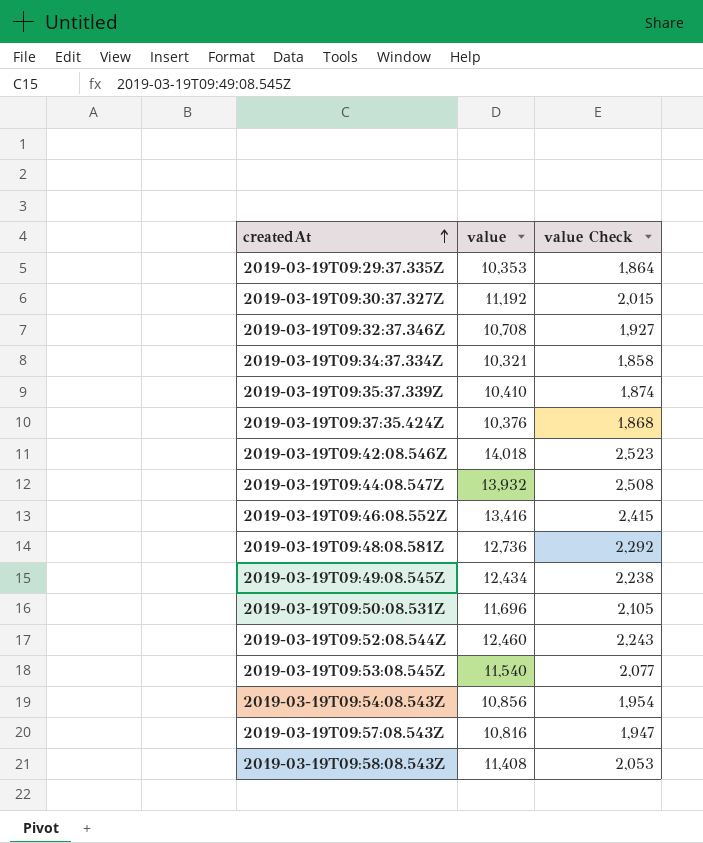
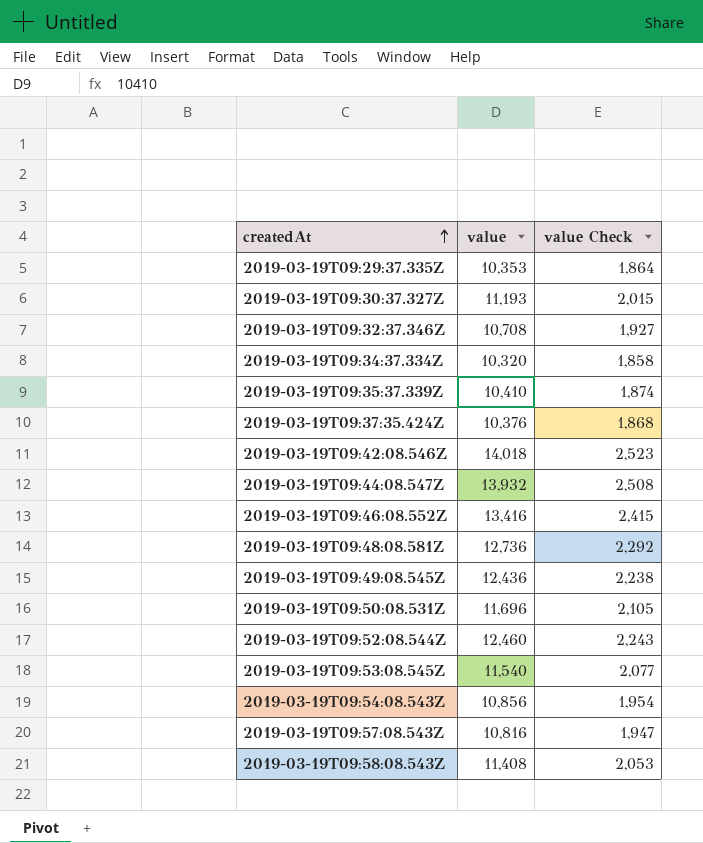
2019-03-19T09:30:37.327Z | value: 11,192 -> 11,193
2019-03-19T09:34:37.334Z | value: 10,321 -> 10,320
2019-03-19T09:49:08.545Z | value: 12,434 -> 12,436

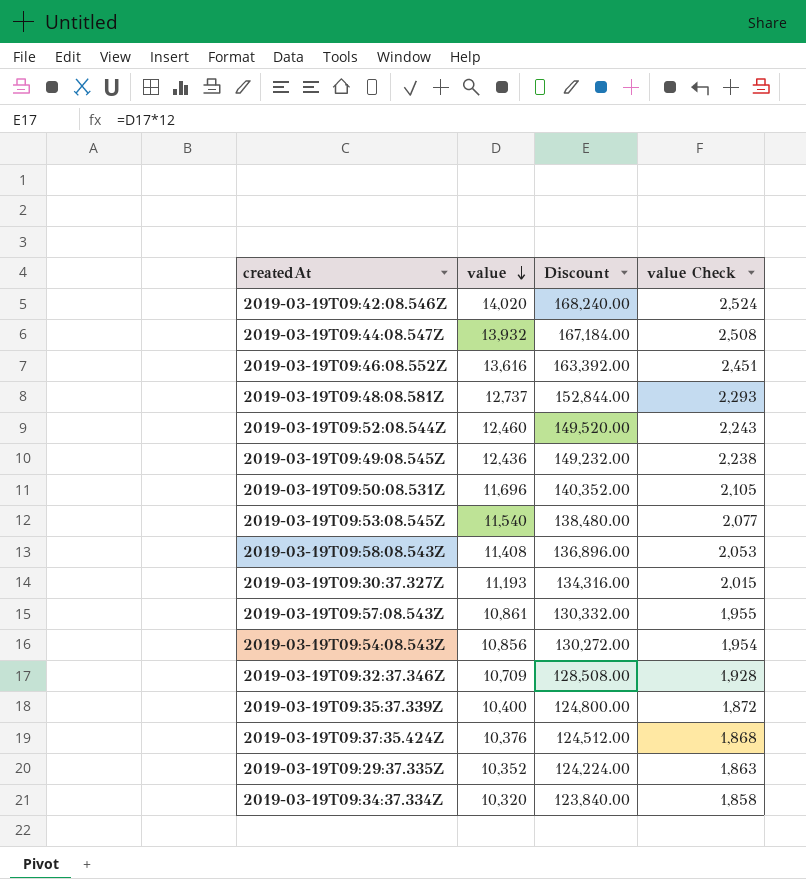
row order: createdAt ascending -> value descending
column Discount | formula: none -> [value] * 12
2019-03-19T09:42:08.546Z | value: 14,018 -> 14,020
2019-03-19T09:42:08.546Z | value Check: 2,523 -> 2,524
2019-03-19T09:46:08.552Z | value: 13,416 -> 13,616
2019-03-19T09:46:08.552Z | value Check: 2,415 -> 2,451
2019-03-19T09:48:08.581Z | value: 12,736 -> 12,737
2019-03-19T09:48:08.581Z | value Check: 2,292 -> 2,293
2019-03-19T09:57:08.543Z | value: 10,816 -> 10,861
2019-03-19T09:57:08.543Z | value Check: 1,947 -> 1,955
2019-03-19T09:32:37.346Z | value: 10,708 -> 10,709
2019-03-19T09:32:37.346Z | value Check: 1,927 -> 1,928
2019-03-19T09:35:37.339Z | value: 10,410 -> 10,400
2019-03-19T09:35:37.339Z | value Check: 1,874 -> 1,872
2019-03-19T09:29:37.335Z | value: 10,353 -> 10,352
2019-03-19T09:29:37.335Z | value Check: 1,864 -> 1,863

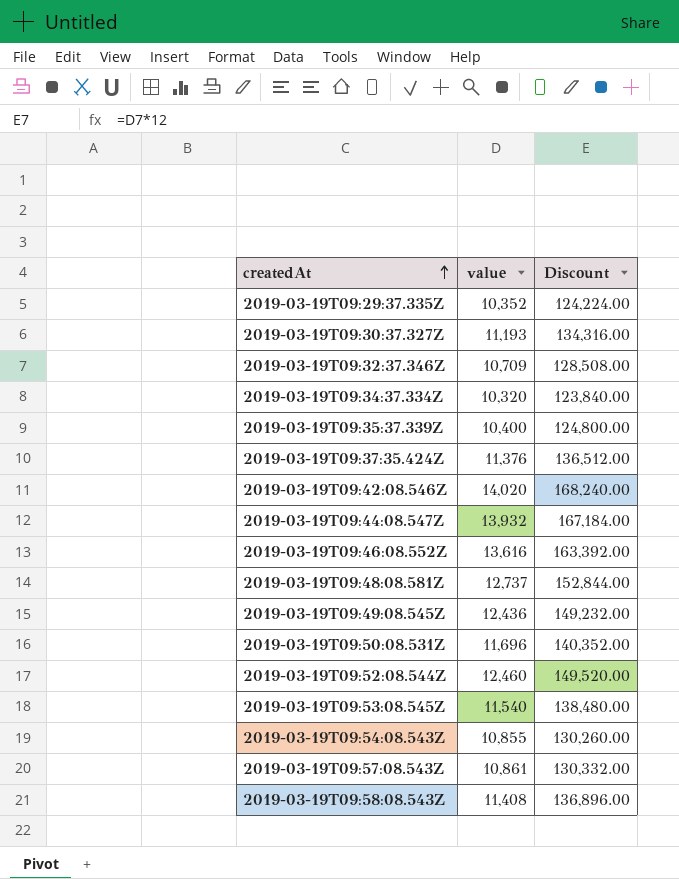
row order: value descending -> createdAt ascending
column value Check | formula: [value] * 0.18 -> none
2019-03-19T09:37:35.424Z | value: 10,376 -> 11,376
2019-03-19T09:37:35.424Z | Discount: 124,512.00 -> 136,512.00
2019-03-19T09:54:08.543Z | value: 10,856 -> 10,855
2019-03-19T09:54:08.543Z | Discount: 130,272.00 -> 130,260.00

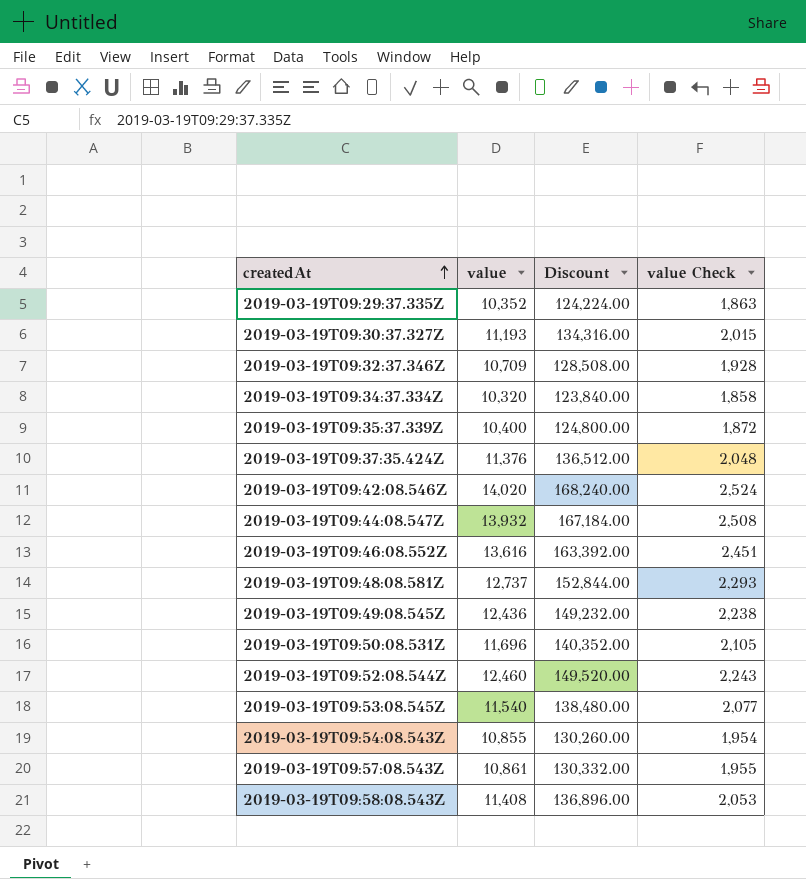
column value Check | formula: none -> [value] * 0.18

